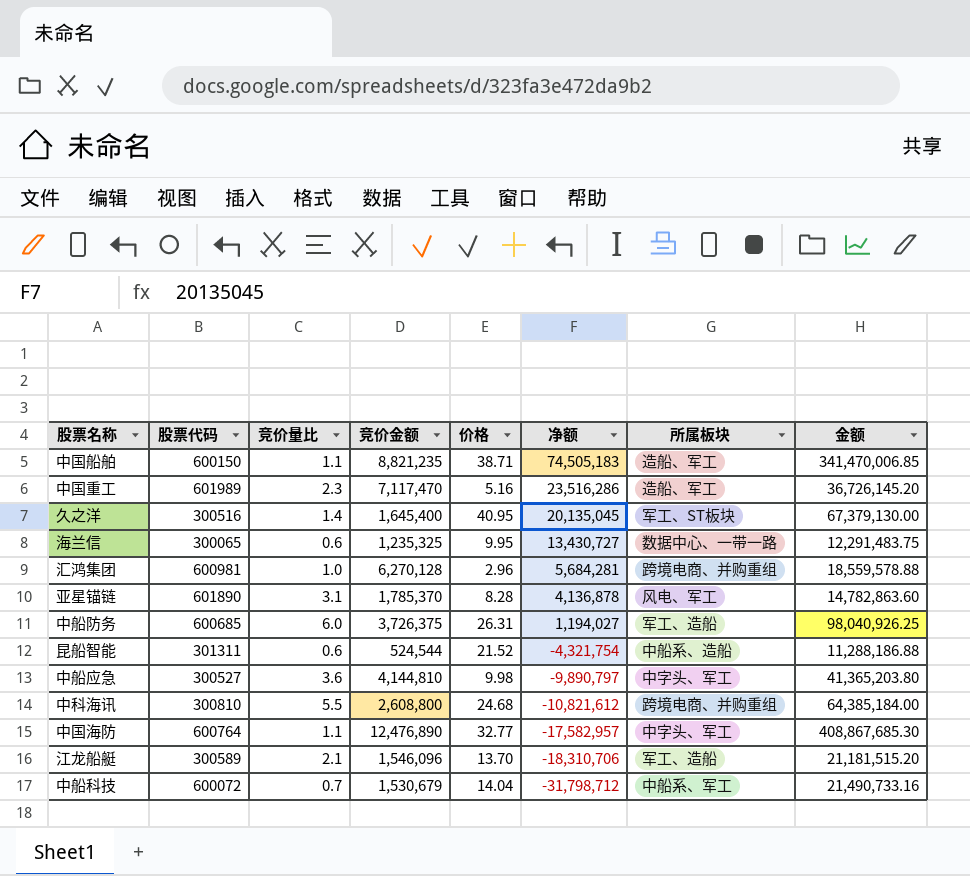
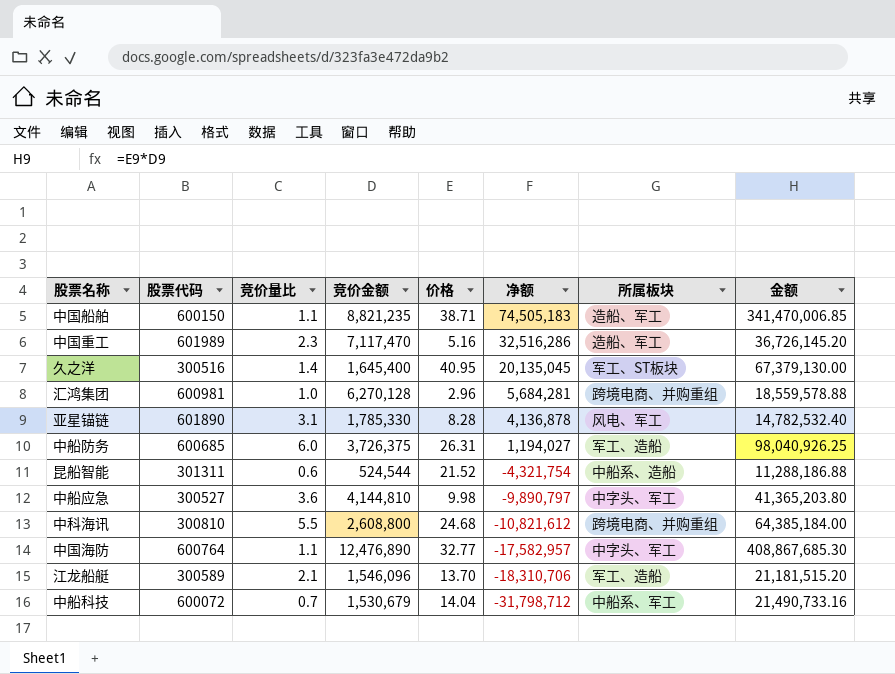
row 海兰信: 300065 | 0.6 | 1,235,325 | 9.95 | 13,430,727 | 数据中心、一带一路 | 12,291,483.75 -> none
中国重工 | 净额: 23,516,286 -> 32,516,286
亚星锚链 | 竞价金额: 1,785,370 -> 1,785,330
亚星锚链 | 金额: 14,782,863.60 -> 14,782,532.40

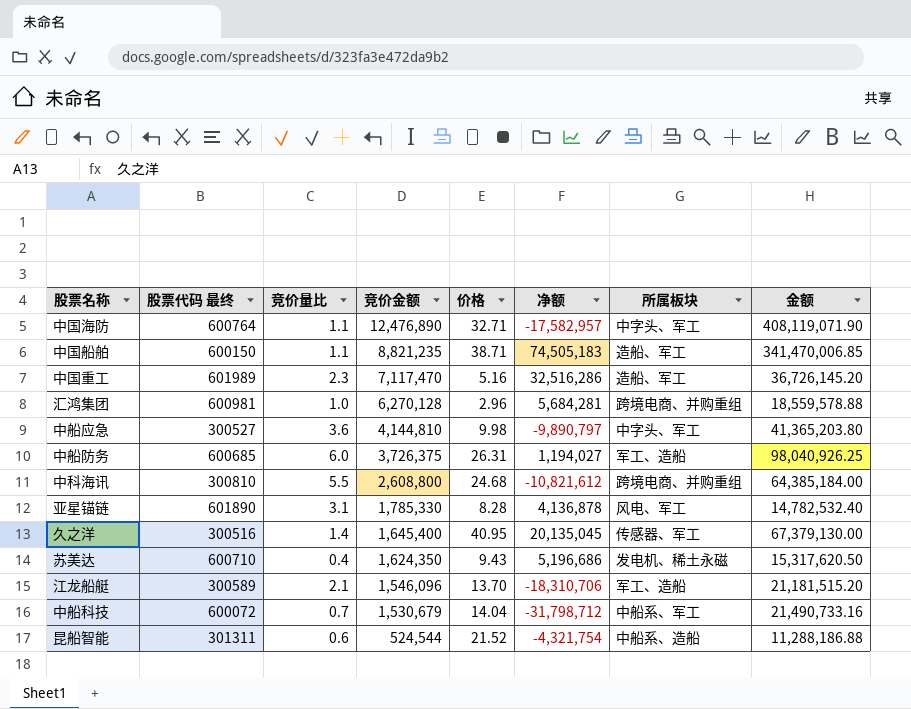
row order: 净额 descending -> 竞价金额 descending
column name: 股票代码 -> 股票代码 最终
中国海防 | 价格: 32.77 -> 32.71
中国海防 | 金额: 408,867,685.30 -> 408,119,071.90
久之洋 | 所属板块: 军工、ST板块 -> 传感器、军工
row 苏美达: none -> 600710 | 0.4 | 1,624,350 | 9.43 | 5,196,686 | 发电机、稀土永磁 | 15,317,620.50

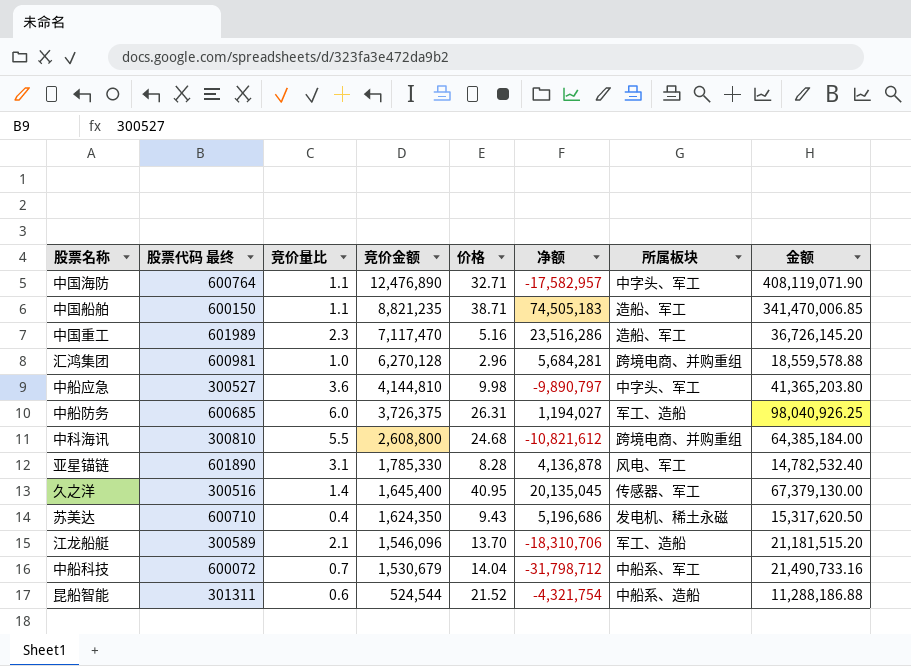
中国重工 | 净额: 32,516,286 -> 23,516,286

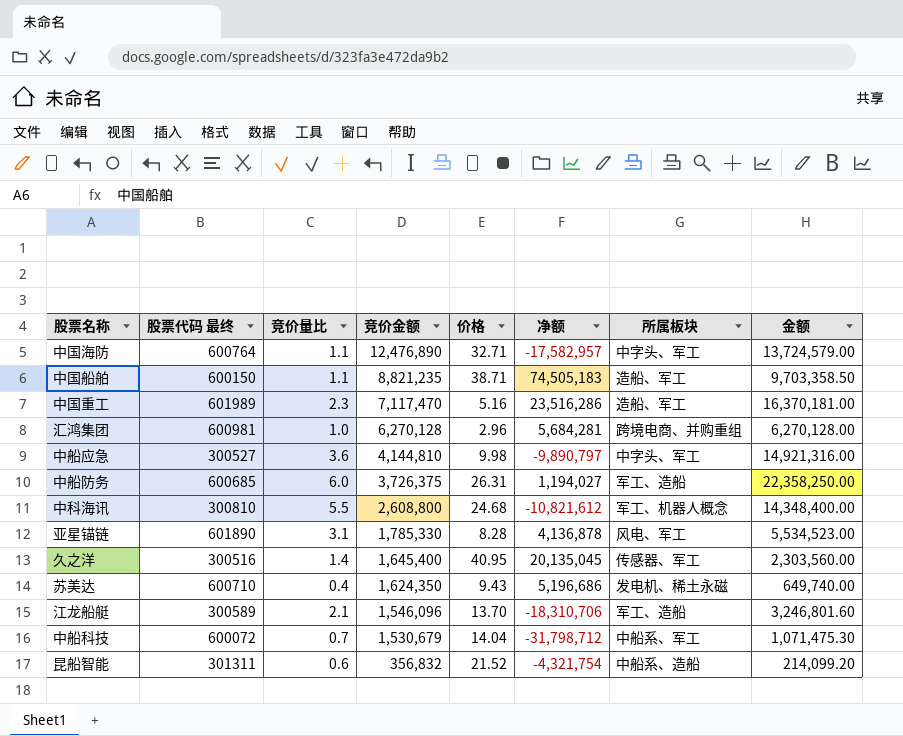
column 金额 | formula: [竞价金额] * [价格] -> [竞价量比] * [竞价金额]
中科海讯 | 所属板块: 跨境电商、并购重组 -> 军工、机器人概念
昆船智能 | 竞价金额: 524,544 -> 356,832

